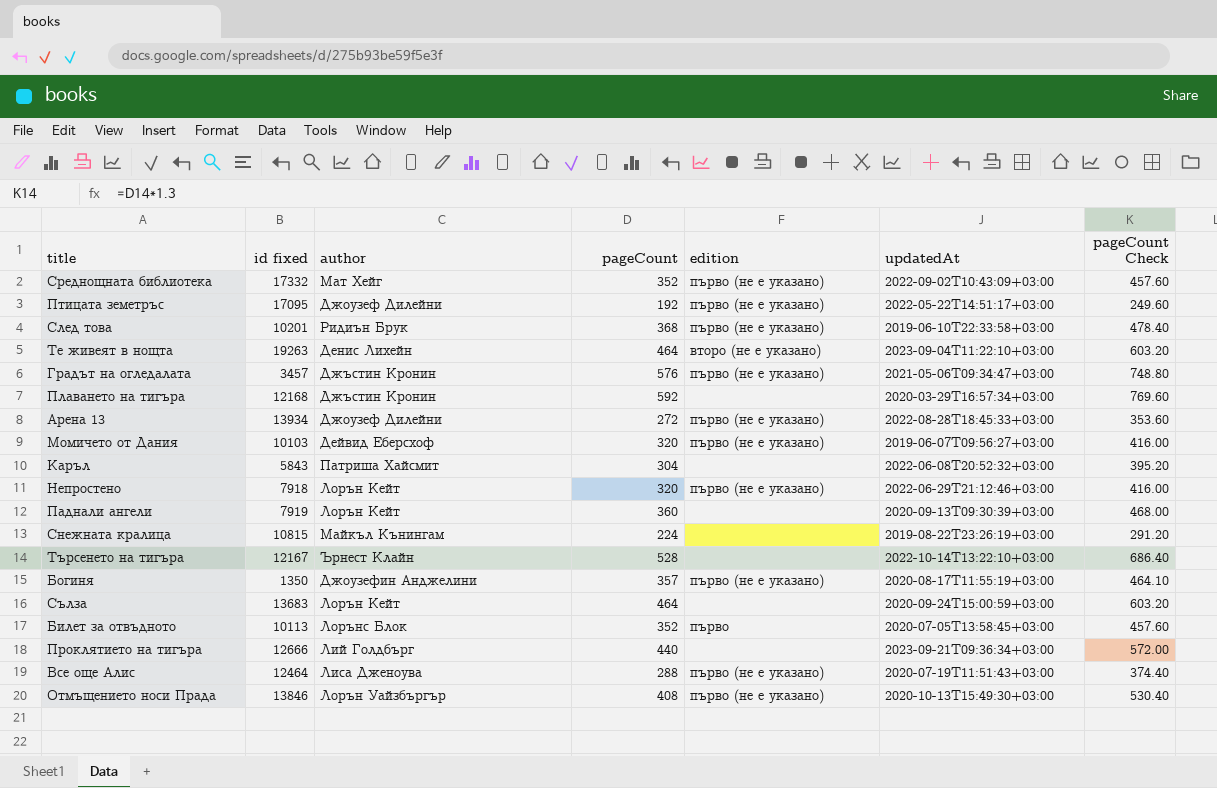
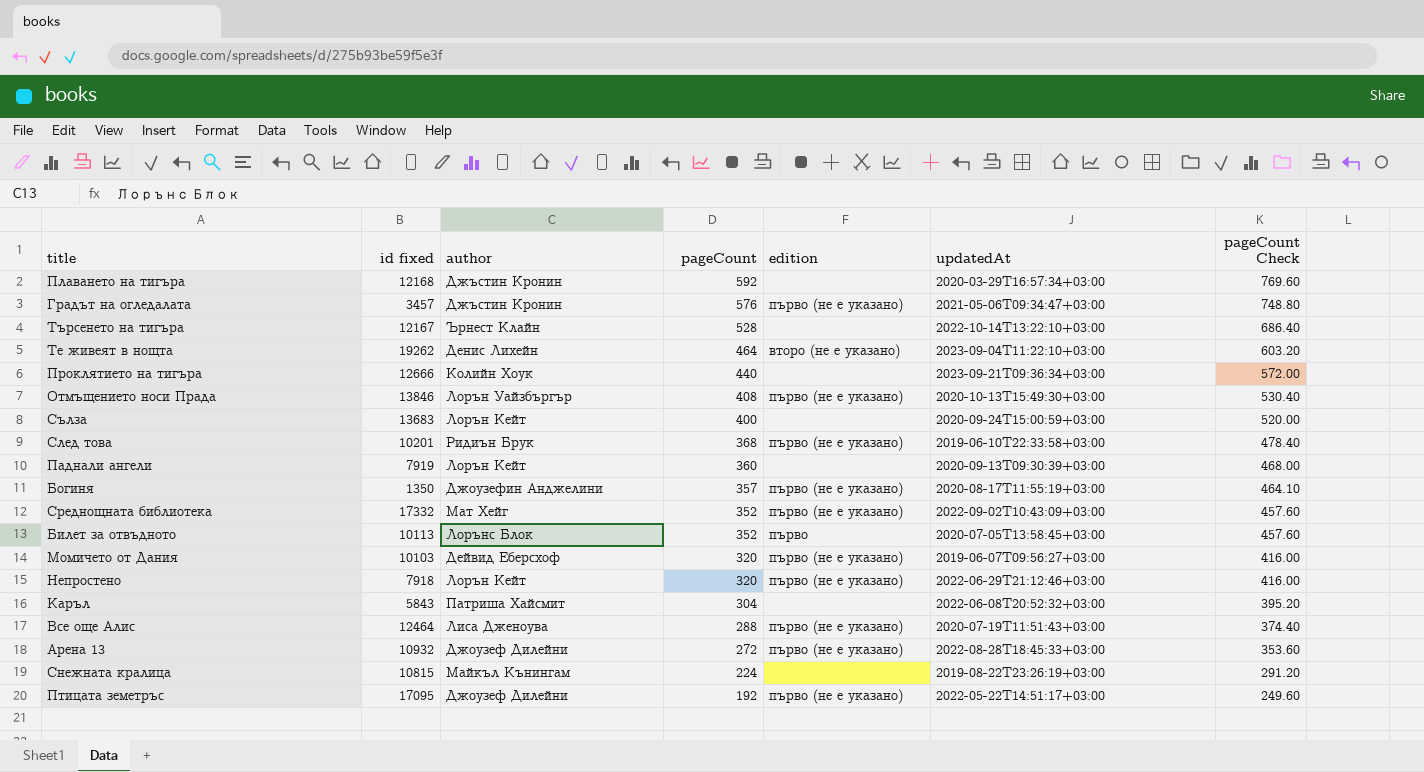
row order: none -> pageCount descending
Те живеят в нощта | id fixed: 19263 -> 19262
Проклятието на тигъра | author: Лий Голдбърг -> Колийн Хоук
Сълза | pageCount: 464 -> 400
Сълза | pageCount Check: 603.20 -> 520.00
Арена 13 | id fixed: 13934 -> 10932

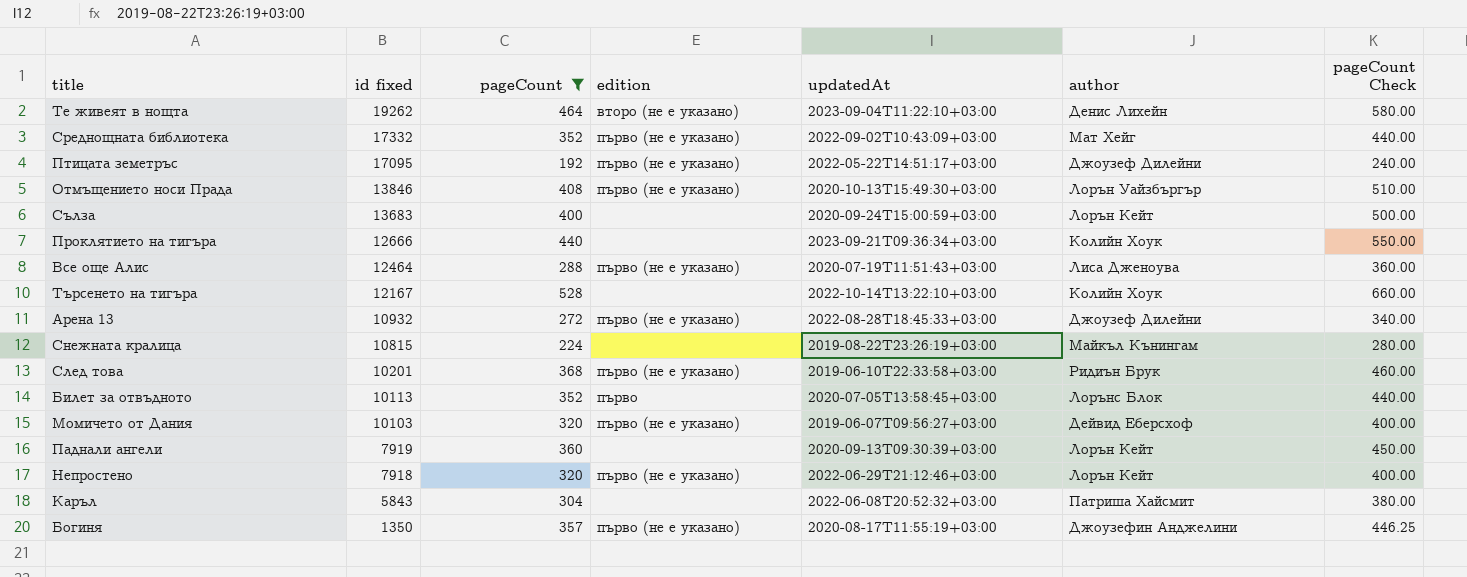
filter: none -> pageCount <= 528
row order: pageCount descending -> id fixed descending
column author | position: 3 -> 6
column pageCount Check | formula: [pageCount] * 1.3 -> [pageCount] * 1.25
Търсенето на тигъра | author: Ърнест Клайн -> Колийн Хоук

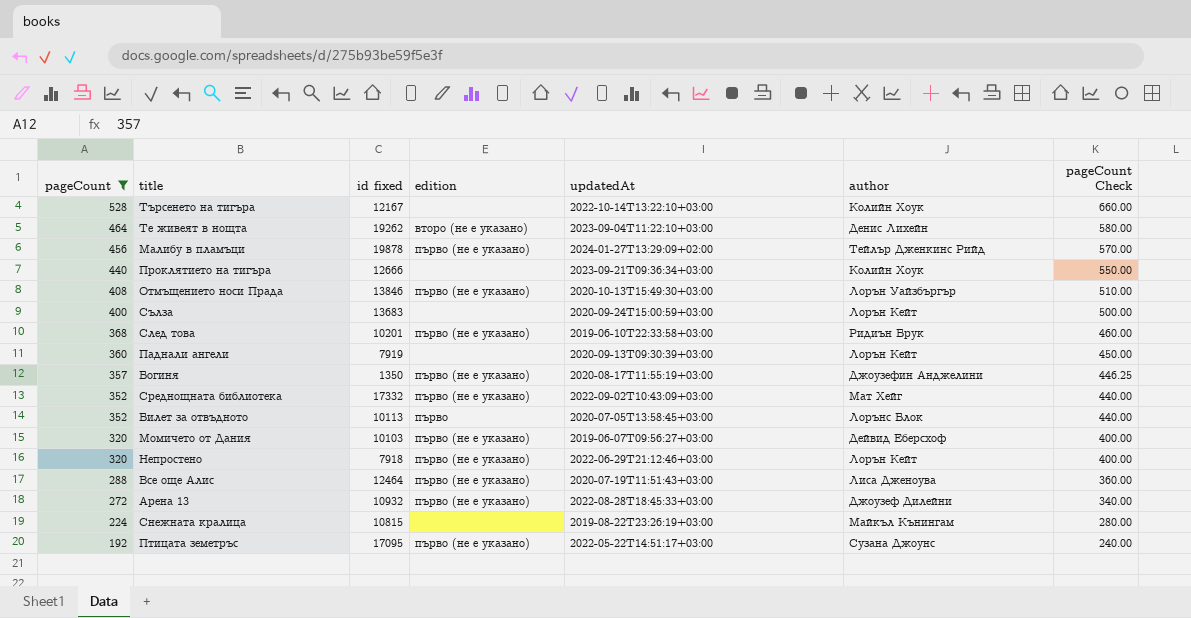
row order: id fixed descending -> pageCount descending
column pageCount | position: 3 -> 1
row Каръл: 5843 | 304 | none | 2022-06-08T20:52:32+03:00 | Патриша Хайсмит | 380.00 -> none
row Малибу в пламъци: none -> 456 | 19878 | първо (не е указано) | 2024-01-27T13:29:09+02:00 | Тейлър Дженкинс Рийд | 570.00
Птицата земетръс | author: Джоузеф Дилейни -> Сузана Джоунс

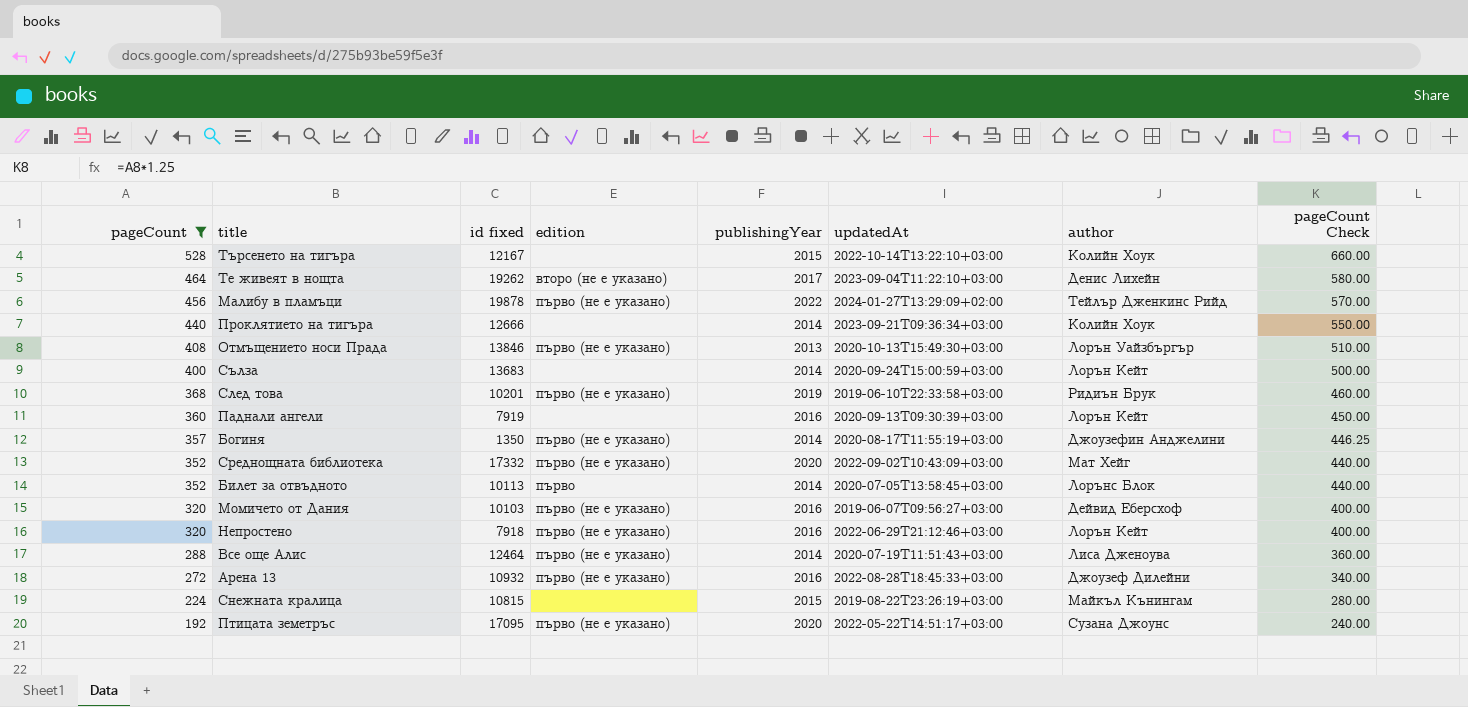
column publishingYear | position: none -> 5

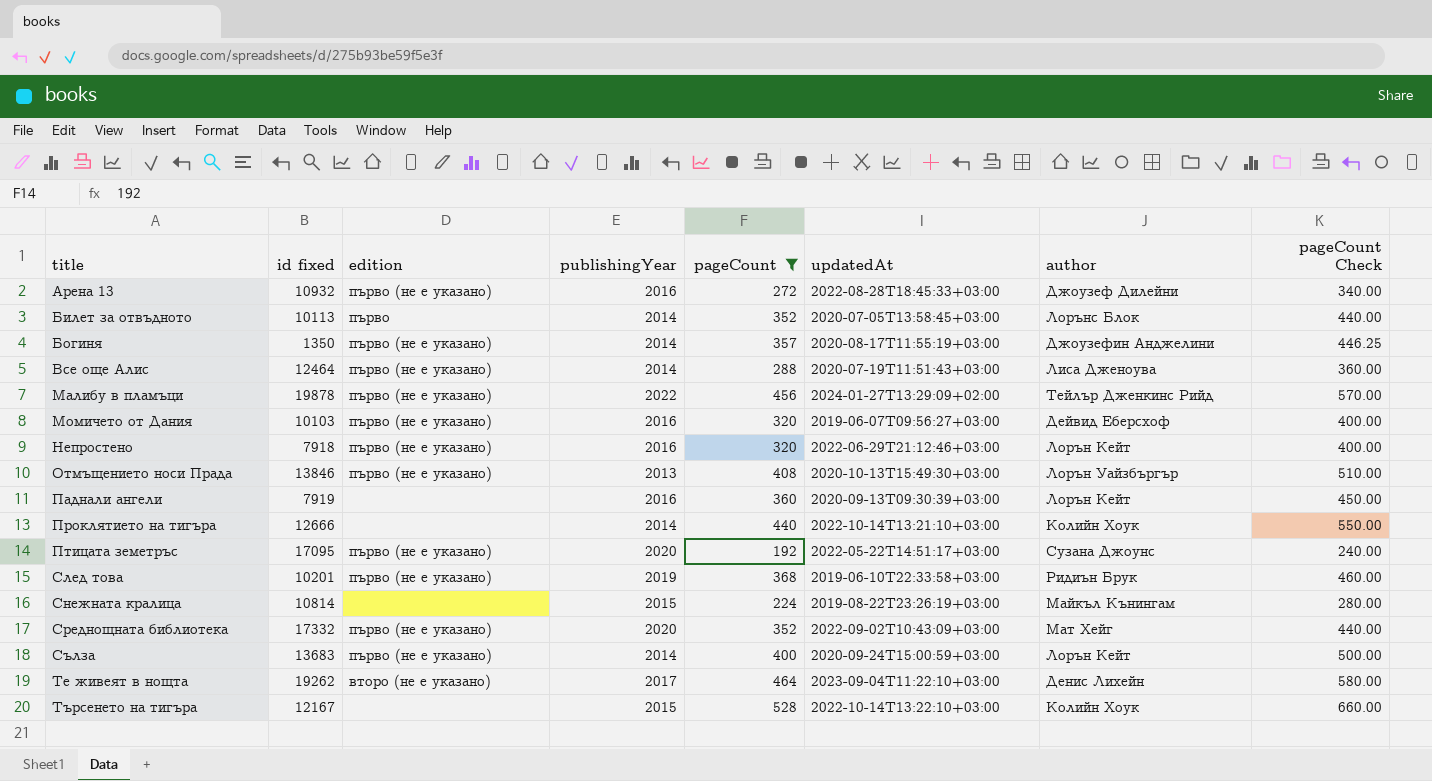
row order: pageCount descending -> title ascending
column pageCount | position: 1 -> 5
Проклятието на тигъра | updatedAt: 2023-09-21T09:36:34+03:00 -> 2022-10-14T13:21:10+03:00
Снежната кралица | id fixed: 10815 -> 10814
Сълза | edition: none -> първо (не е указано)

